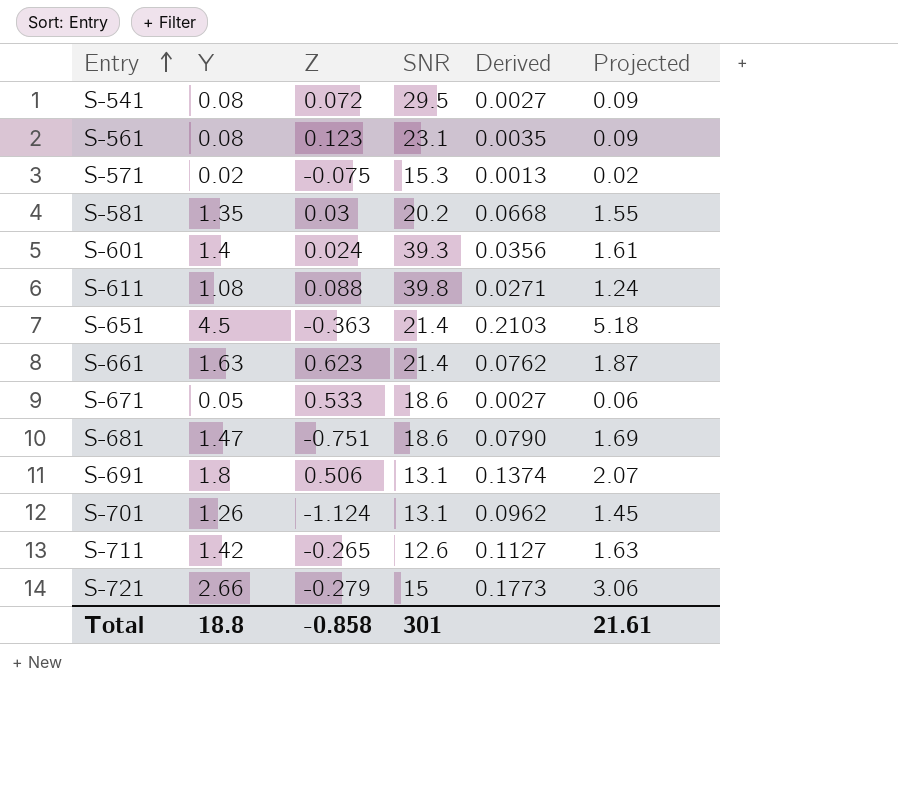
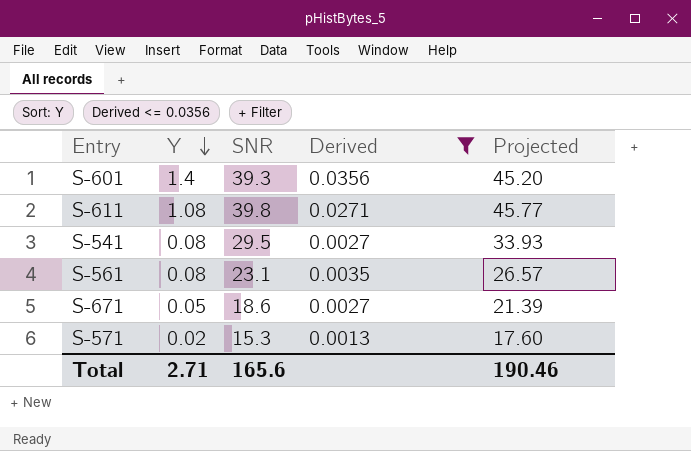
filter: none -> Derived <= 0.0356
row order: Entry ascending -> Y descending
column Z | position: 3 -> none
column Projected | formula: [Y] * 1.15 -> [SNR] * 1.15
Total | Y: 18.8 -> 2.71
Total | SNR: 301 -> 165.6
Total | Projected: 21.61 -> 190.46

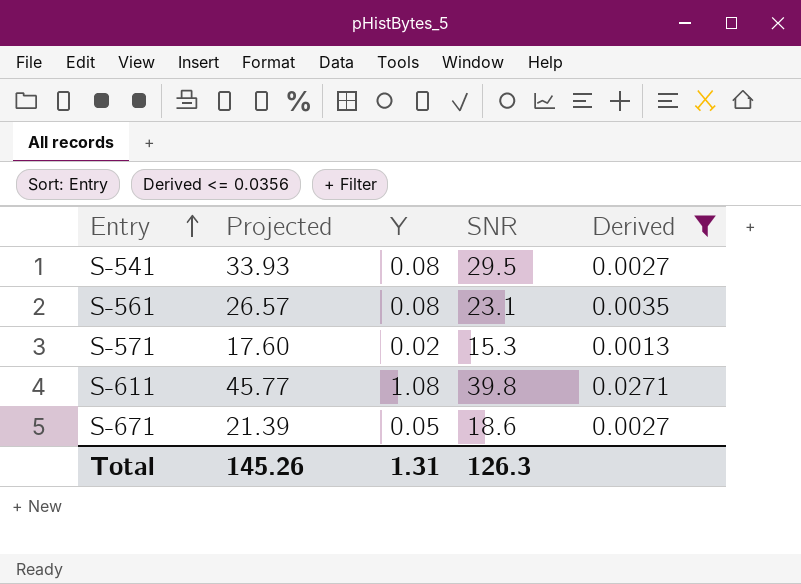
row order: Y descending -> Entry ascending
column Projected | position: 5 -> 2
row S-601: 1.4 | 39.3 | 0.0356 | 45.20 -> none
Total | Projected: 190.46 -> 145.26
Total | Y: 2.71 -> 1.31
Total | SNR: 165.6 -> 126.3

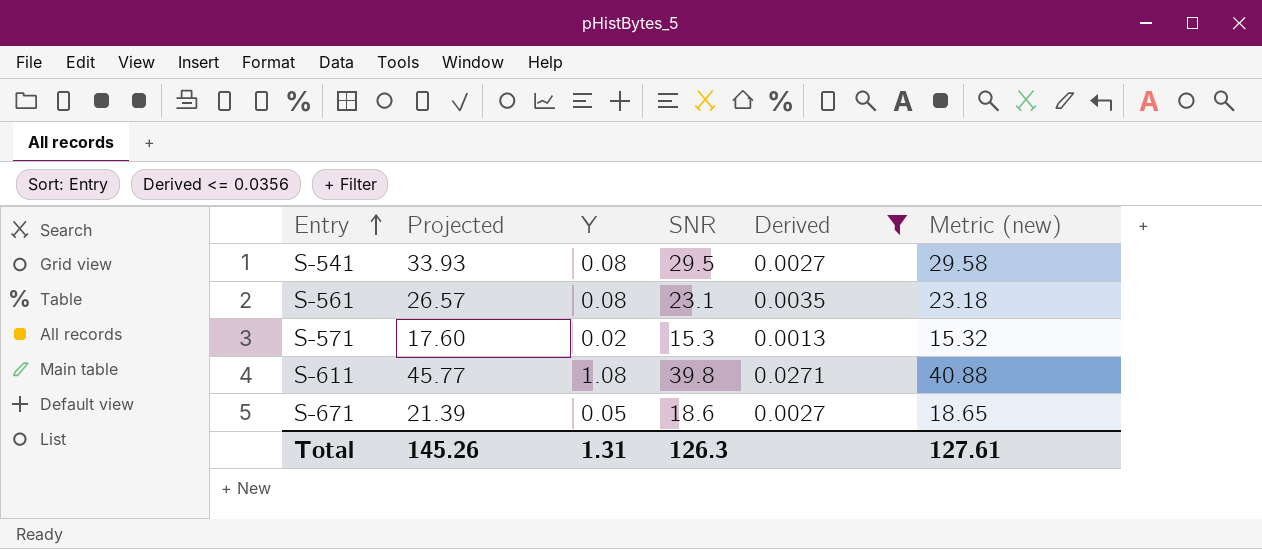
column Metric (new) | formula: none -> [Y] + [SNR]

